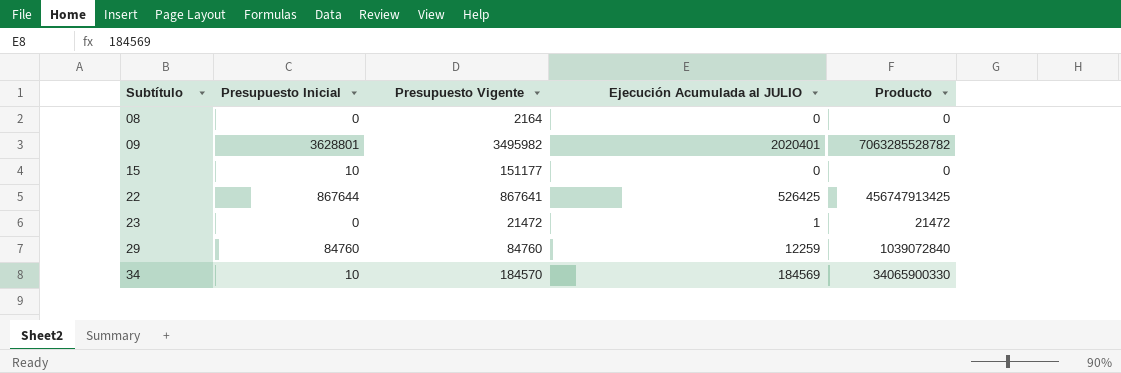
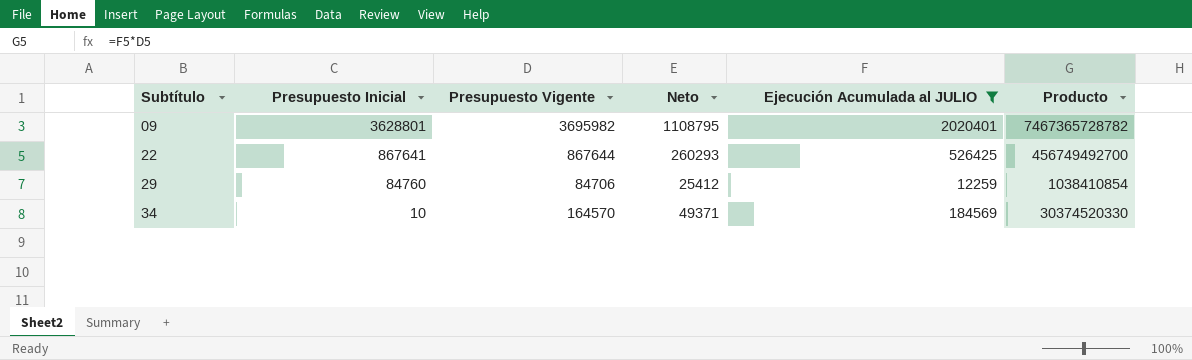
filter: none -> Ejecución Acumulada al JULIO >= 12259
column Neto | formula: none -> [Presupuesto Vigente] * 0,3
09 | Presupuesto Vigente: 3495982 -> 3695982
09 | Producto: 7063285528782 -> 7467365728782
22 | Presupuesto Inicial: 867644 -> 867641
22 | Presupuesto Vigente: 867641 -> 867644
22 | Producto: 456747913425 -> 456749492700
29 | Presupuesto Vigente: 84760 -> 84706
29 | Producto: 1039072840 -> 1038410854
34 | Presupuesto Vigente: 184570 -> 164570
34 | Producto: 34065900330 -> 30374520330

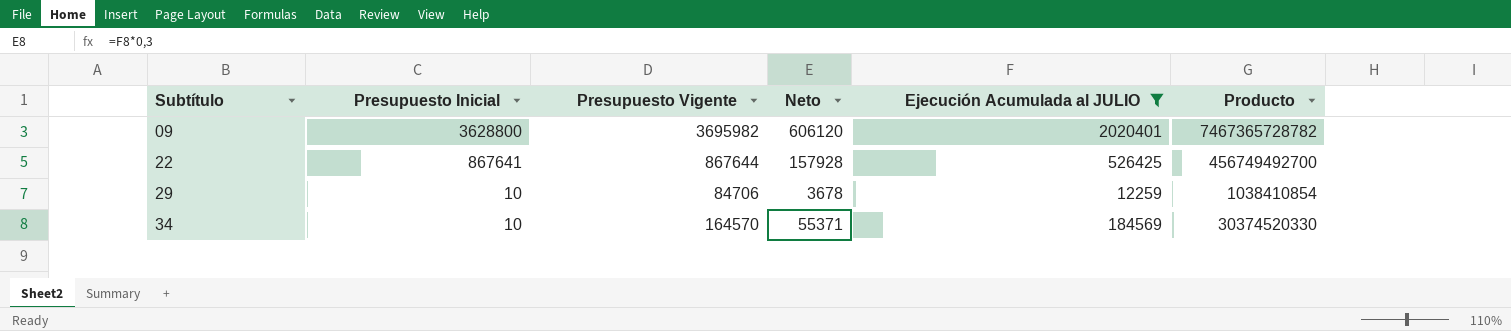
column Neto | formula: [Presupuesto Vigente] * 0,3 -> [Ejecución Acumulada al JULIO] * 0,3
09 | Presupuesto Inicial: 3628801 -> 3628800
29 | Presupuesto Inicial: 84760 -> 10

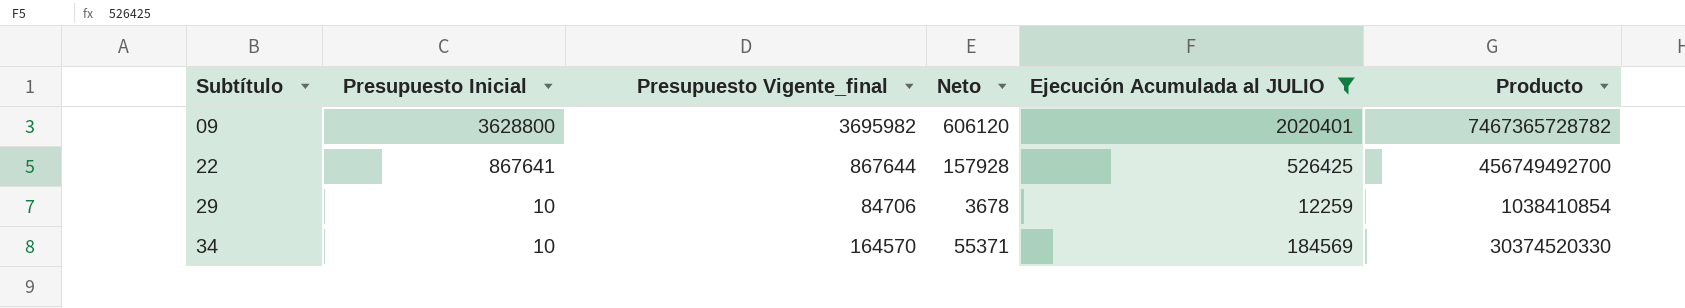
column name: Presupuesto Vigente -> Presupuesto Vigente_final

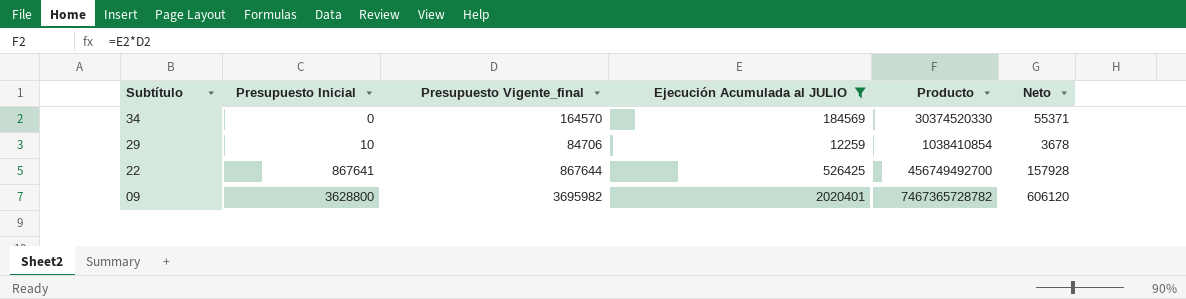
row order: Subtítulo ascending -> Subtítulo descending
column Neto | position: 4 -> 6
34 | Presupuesto Inicial: 10 -> 0

